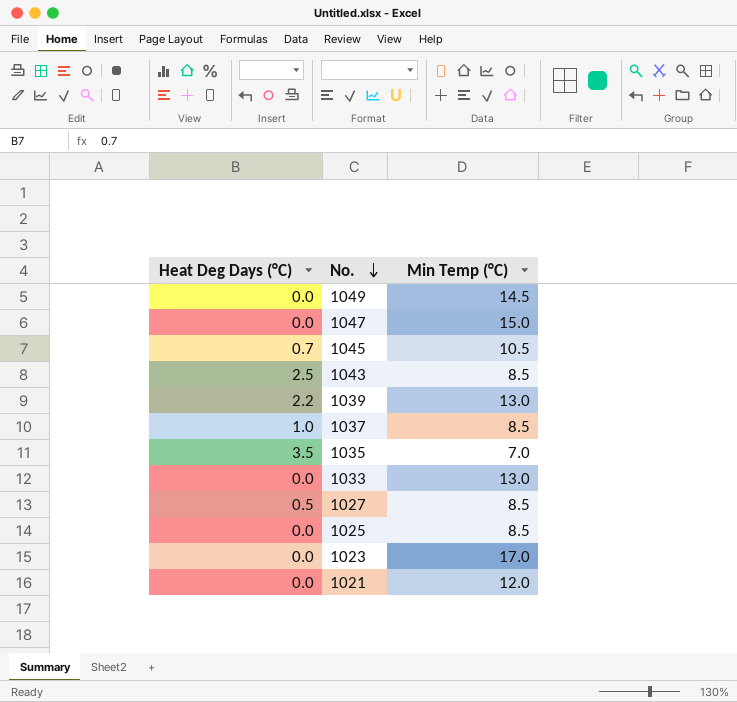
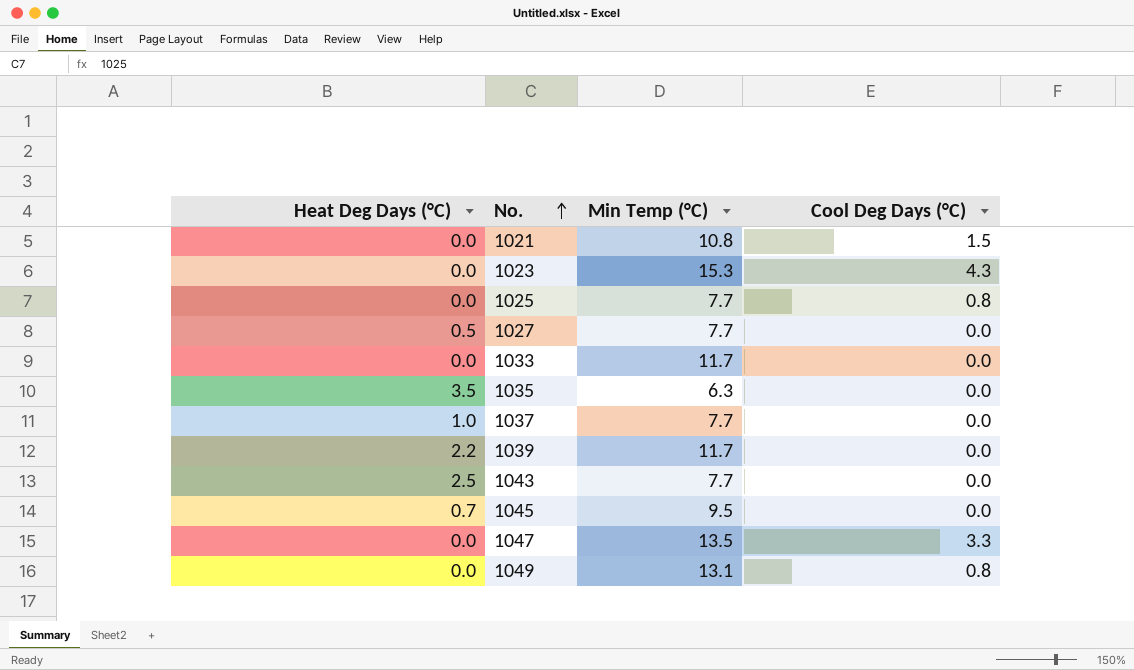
row order: No. descending -> No. ascending
column Cool Deg Days (°C) | position: none -> 4
1021 | Min Temp (°C): 12.0 -> 10.8
1023 | Min Temp (°C): 17.0 -> 15.3
1025 | Min Temp (°C): 8.5 -> 7.7
1027 | Min Temp (°C): 8.5 -> 7.7
1033 | Min Temp (°C): 13.0 -> 11.7
1035 | Min Temp (°C): 7.0 -> 6.3
1037 | Min Temp (°C): 8.5 -> 7.7
1039 | Min Temp (°C): 13.0 -> 11.7
1043 | Min Temp (°C): 8.5 -> 7.7
1045 | Min Temp (°C): 10.5 -> 9.5
1047 | Min Temp (°C): 15.0 -> 13.5
1049 | Min Temp (°C): 14.5 -> 13.1

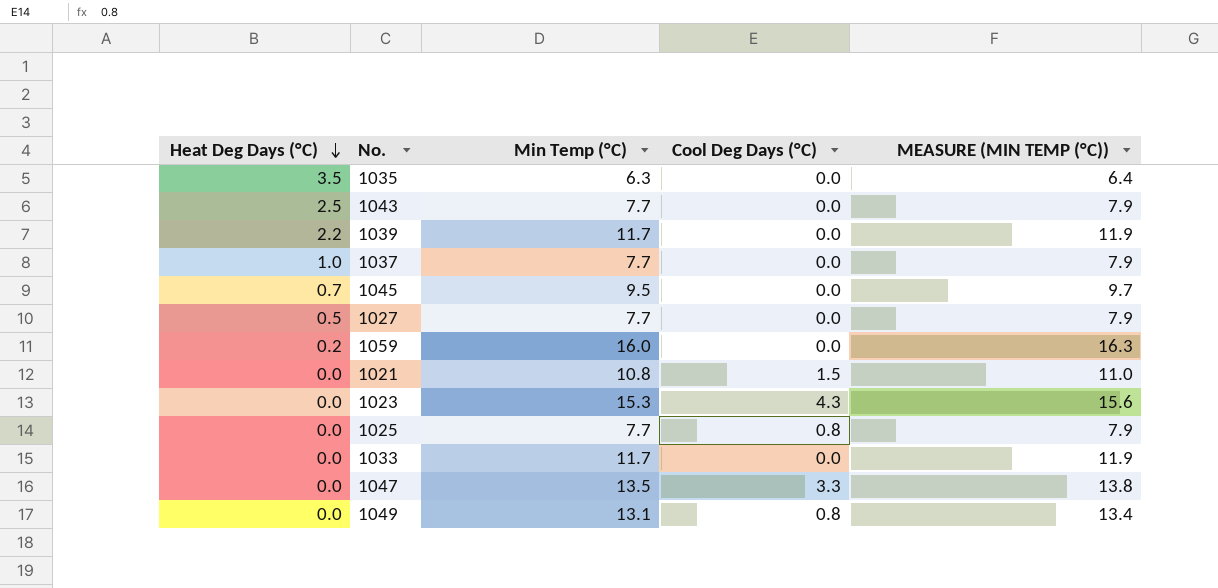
row order: No. ascending -> Heat Deg Days (°C) descending
column MEASURE (MIN TEMP (°C)) | formula: none -> [Min Temp (°C)] * 1.02
row 1059: none -> 0.2 | 16.0 | 0.0 | 16.3

